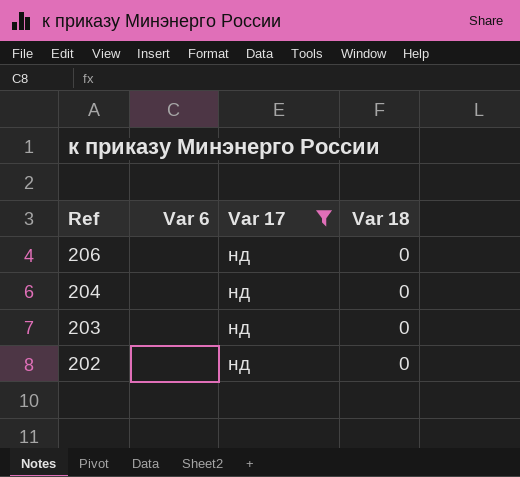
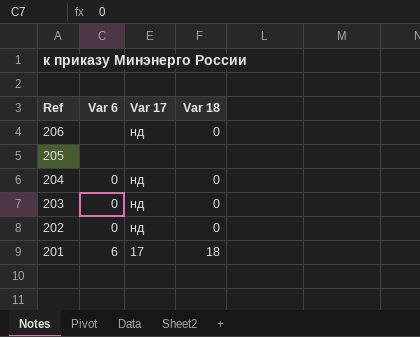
filter: Var 17 = нд -> none
204 | Var 6: none -> 0
203 | Var 6: none -> 0
202 | Var 6: none -> 0

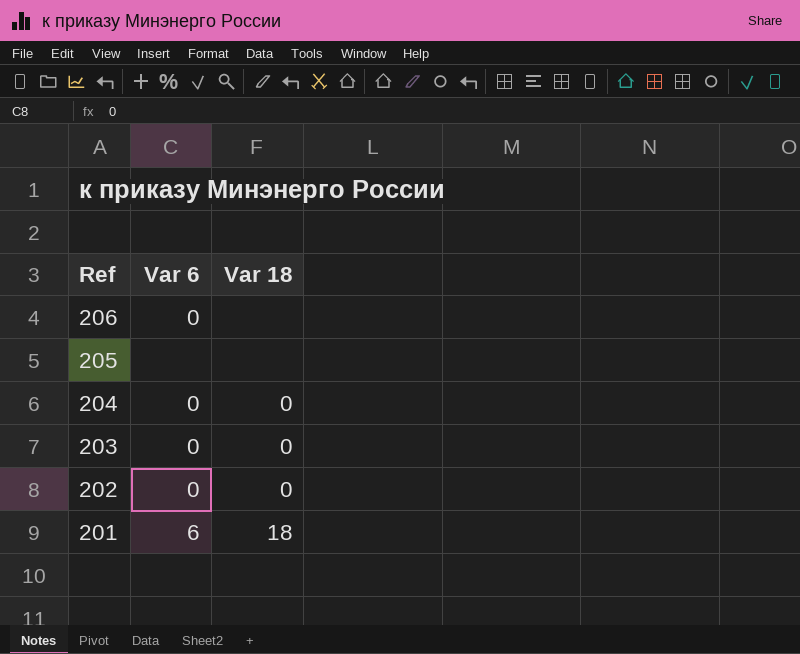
column Var 17 | position: 3 -> none
206 | Var 6: none -> 0
206 | Var 18: 0 -> none

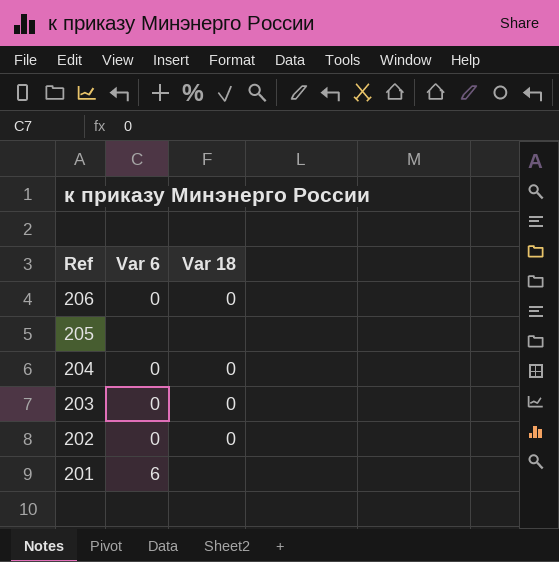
206 | Var 18: none -> 0
201 | Var 18: 18 -> none

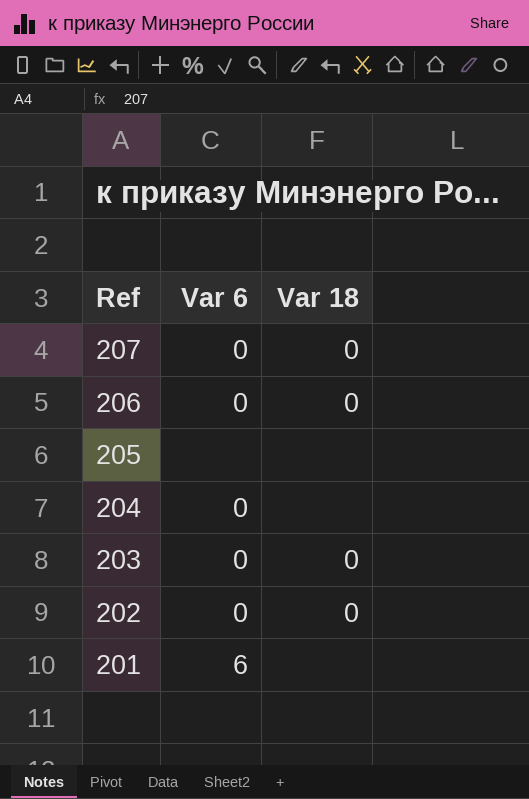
row 207: none -> 0 | 0
204 | Var 18: 0 -> none

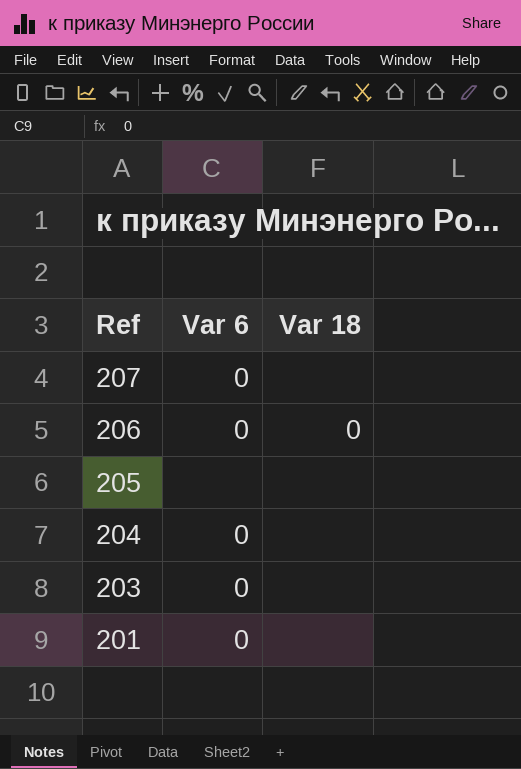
row 202: 0 | 0 -> none
207 | Var 18: 0 -> none
203 | Var 18: 0 -> none
201 | Var 6: 6 -> 0

